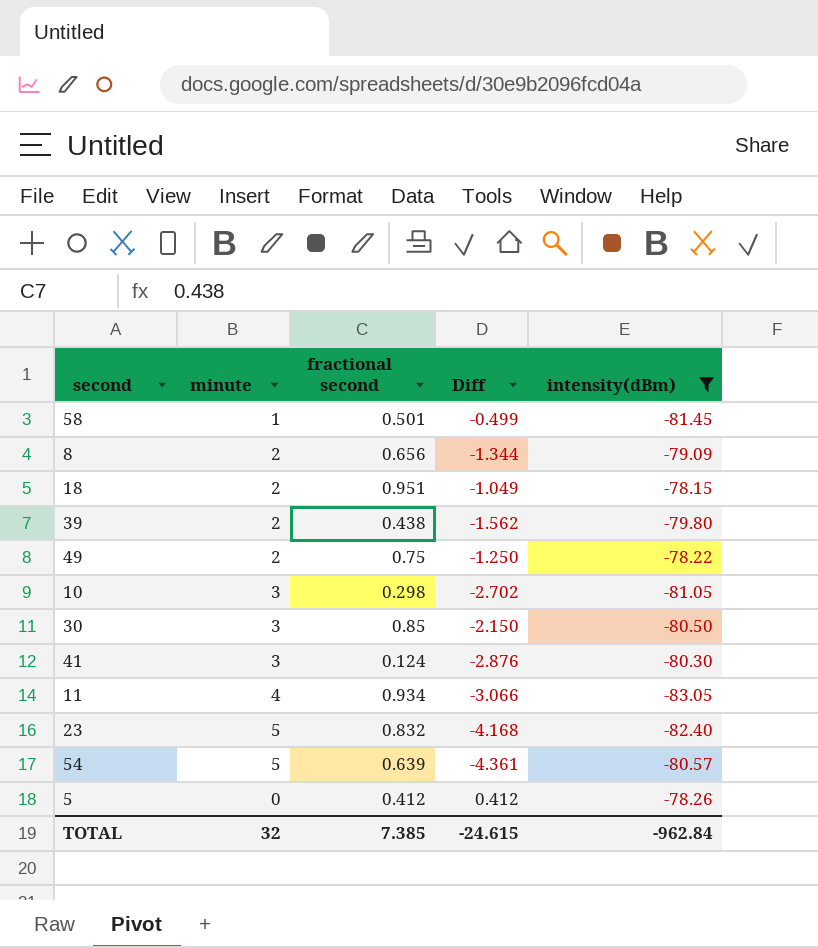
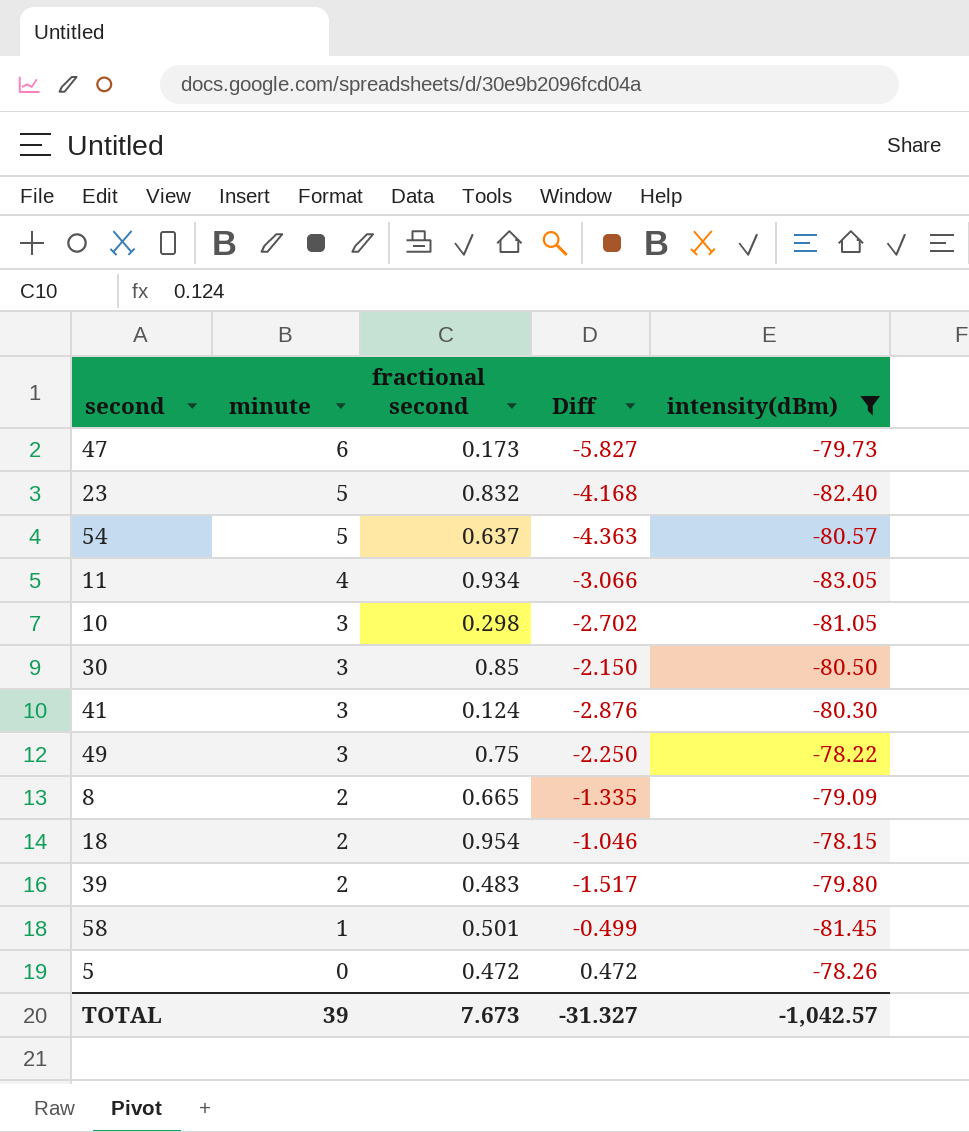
row order: none -> minute descending
row 47: none -> 6 | 0.173 | -5.827 | -79.73
54 | fractional second: 0.639 -> 0.637
54 | Diff: -4.361 -> -4.363
49 | minute: 2 -> 3
49 | Diff: -1.250 -> -2.250
8 | fractional second: 0.656 -> 0.665
8 | Diff: -1.344 -> -1.335
18 | fractional second: 0.951 -> 0.954
18 | Diff: -1.049 -> -1.046
39 | fractional second: 0.438 -> 0.483
39 | Diff: -1.562 -> -1.517
5 | fractional second: 0.412 -> 0.472
5 | Diff: 0.412 -> 0.472
TOTAL | minute: 32 -> 39
TOTAL | fractional second: 7.385 -> 7.673
TOTAL | Diff: -24.615 -> -31.327
TOTAL | intensity(dBm): -962.84 -> -1,042.57

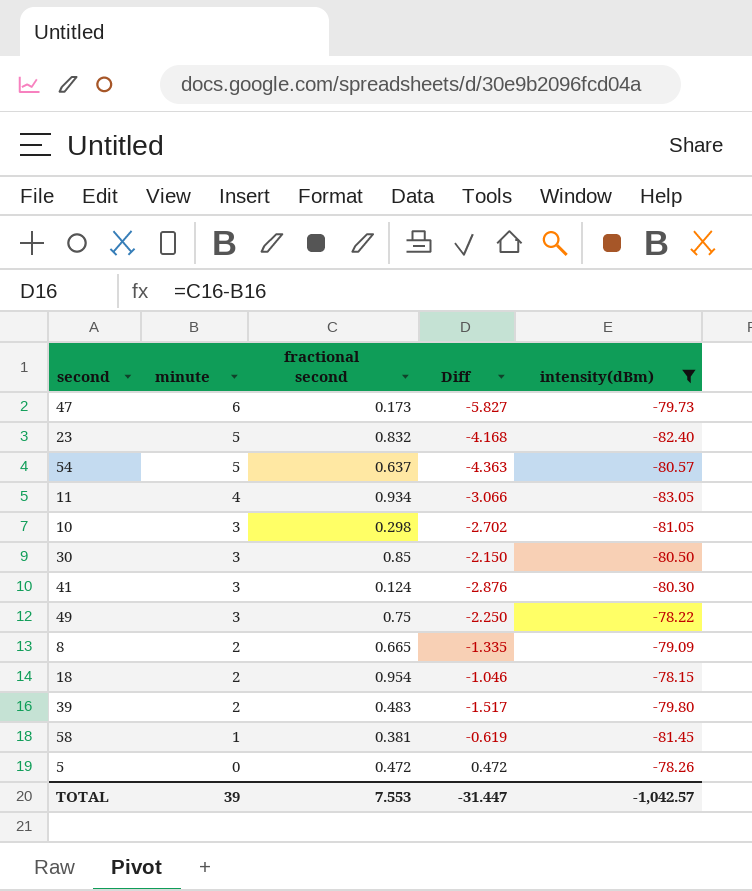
58 | fractional second: 0.501 -> 0.381
58 | Diff: -0.499 -> -0.619
TOTAL | fractional second: 7.673 -> 7.553
TOTAL | Diff: -31.327 -> -31.447

